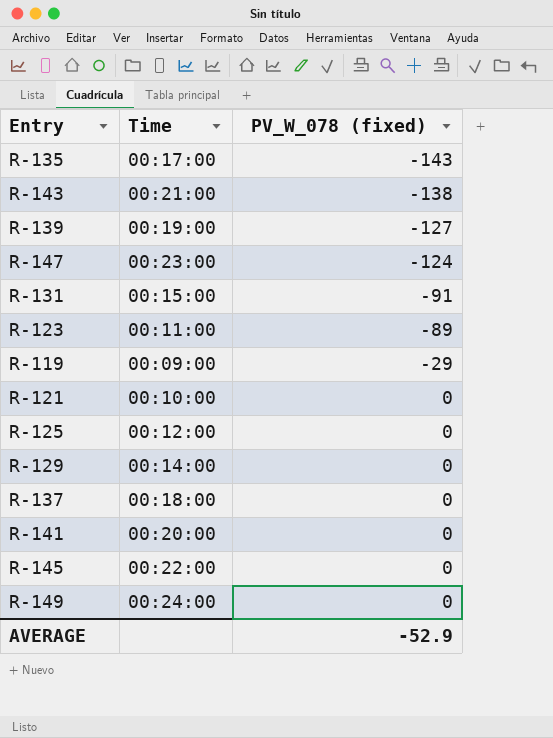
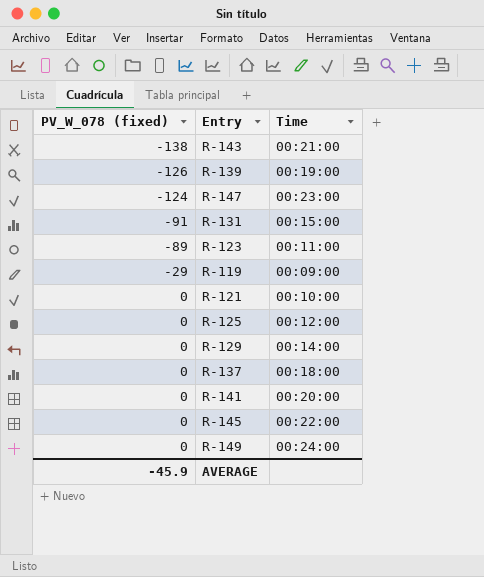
column PV_W_078 (fixed) | position: 3 -> 1
row R-135: 00:17:00 | -143 -> none
R-139 | PV_W_078 (fixed): -127 -> -126
AVERAGE | PV_W_078 (fixed): -52.9 -> -45.9

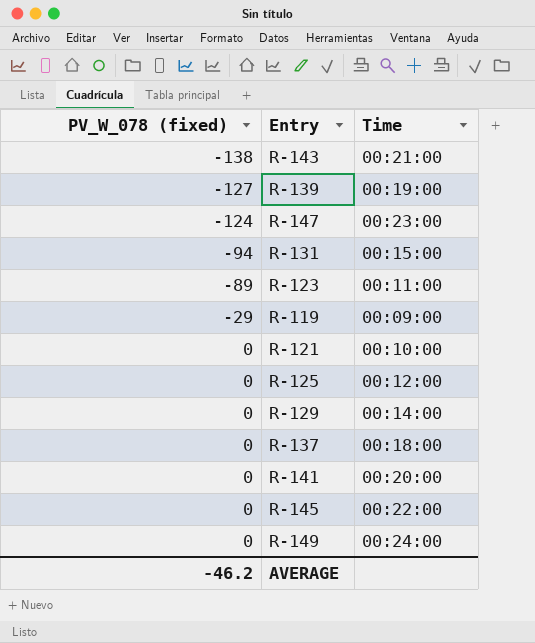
R-139 | PV_W_078 (fixed): -126 -> -127
R-131 | PV_W_078 (fixed): -91 -> -94
AVERAGE | PV_W_078 (fixed): -45.9 -> -46.2

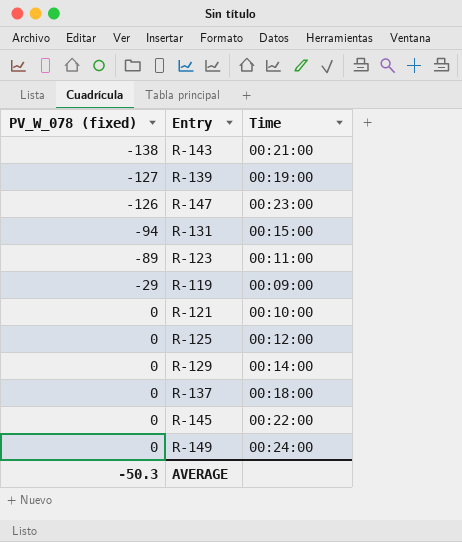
row R-141: 0 | 00:20:00 -> none
R-147 | PV_W_078 (fixed): -124 -> -126
AVERAGE | PV_W_078 (fixed): -46.2 -> -50.3

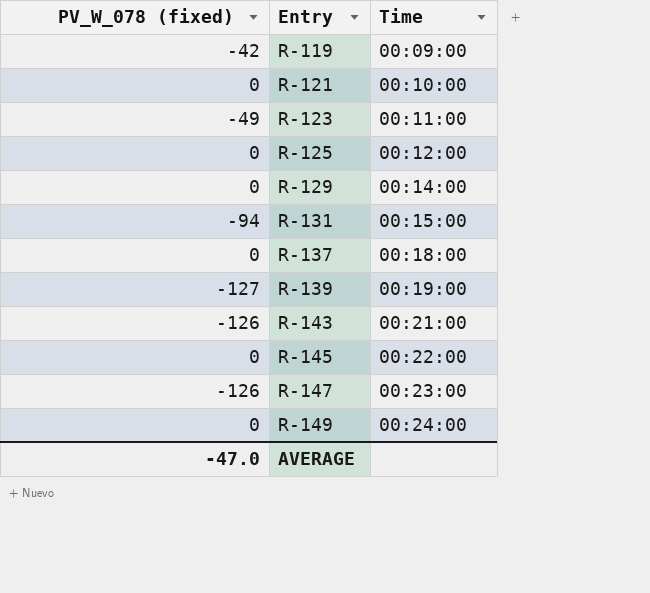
row order: PV_W_078 (fixed) ascending -> Entry ascending
R-119 | PV_W_078 (fixed): -29 -> -42
R-123 | PV_W_078 (fixed): -89 -> -49
R-143 | PV_W_078 (fixed): -138 -> -126
AVERAGE | PV_W_078 (fixed): -50.3 -> -47.0

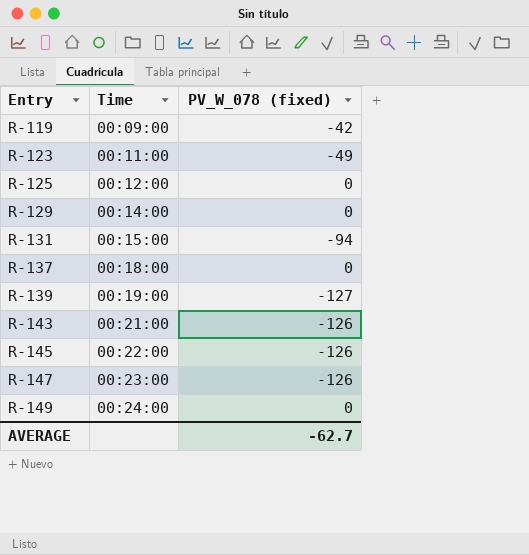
column PV_W_078 (fixed) | position: 1 -> 3
row R-121: 0 | 00:10:00 -> none
R-145 | PV_W_078 (fixed): 0 -> -126
AVERAGE | PV_W_078 (fixed): -47.0 -> -62.7

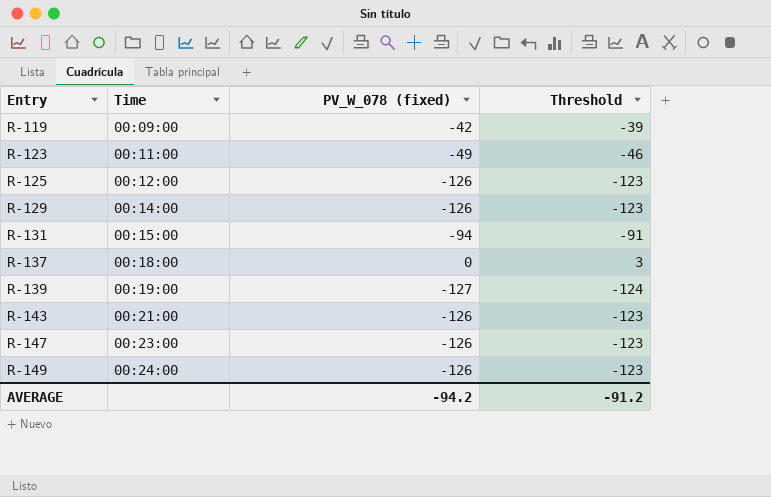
column Threshold | formula: none -> [PV_W_078 (fixed)] + 3
row R-145: 00:22:00 | -126 -> none
R-125 | PV_W_078 (fixed): 0 -> -126
R-129 | PV_W_078 (fixed): 0 -> -126
R-149 | PV_W_078 (fixed): 0 -> -126
AVERAGE | PV_W_078 (fixed): -62.7 -> -94.2

